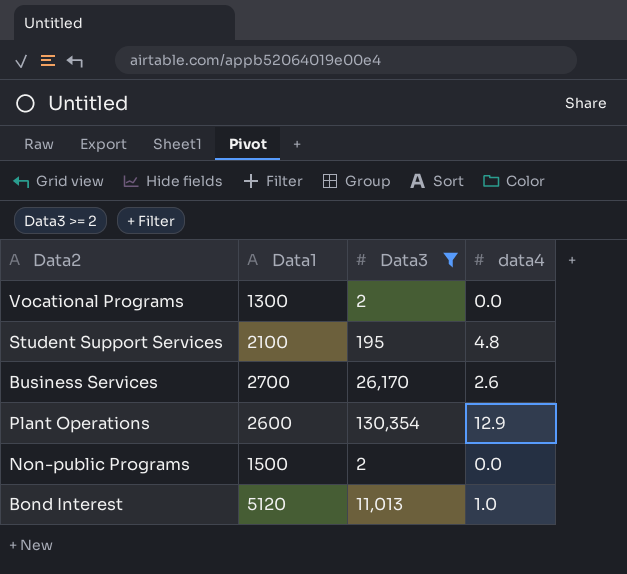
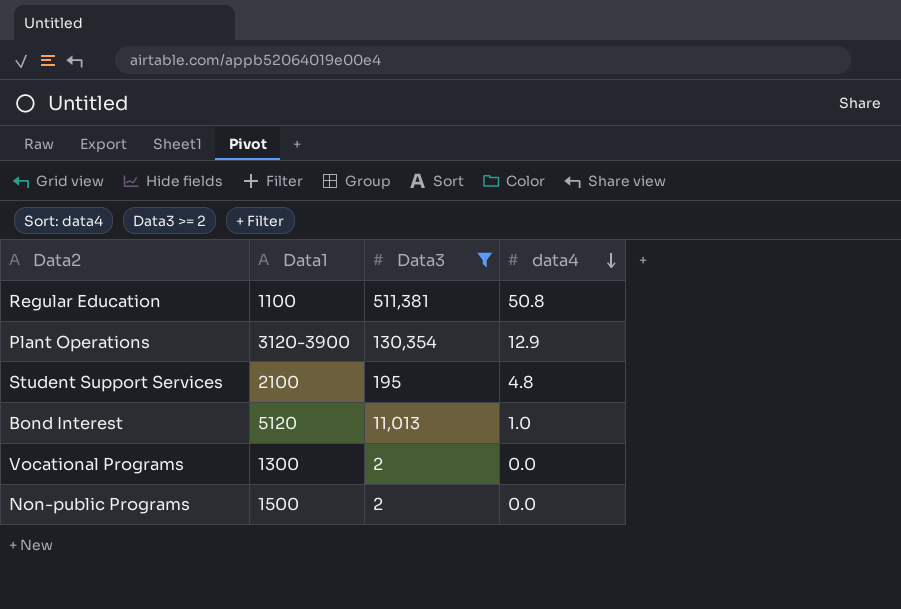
row order: none -> data4 descending
row Business Services: 2700 | 26,170 | 2.6 -> none
row Regular Education: none -> 1100 | 511,381 | 50.8
Plant Operations | Data1: 2600 -> 3120-3900

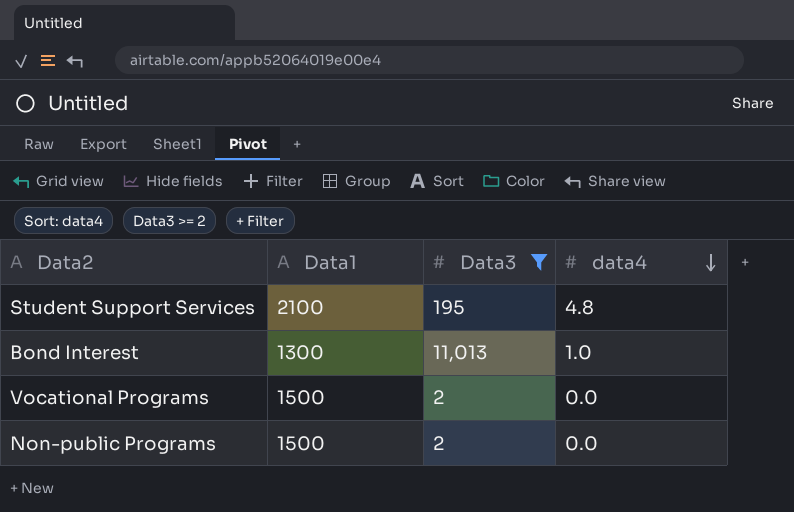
row Regular Education: 1100 | 511,381 | 50.8 -> none
row Plant Operations: 3120-3900 | 130,354 | 12.9 -> none
Bond Interest | Data1: 5120 -> 1300
Vocational Programs | Data1: 1300 -> 1500

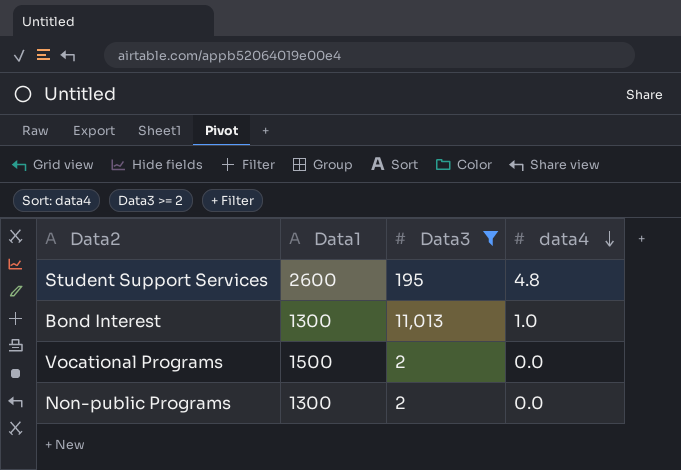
Student Support Services | Data1: 2100 -> 2600
Non-public Programs | Data1: 1500 -> 1300

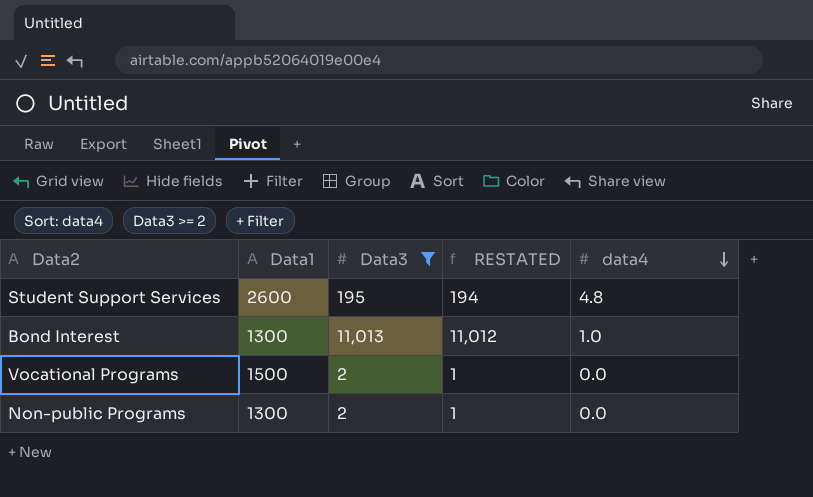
column RESTATED | formula: none -> [Data3] - 1

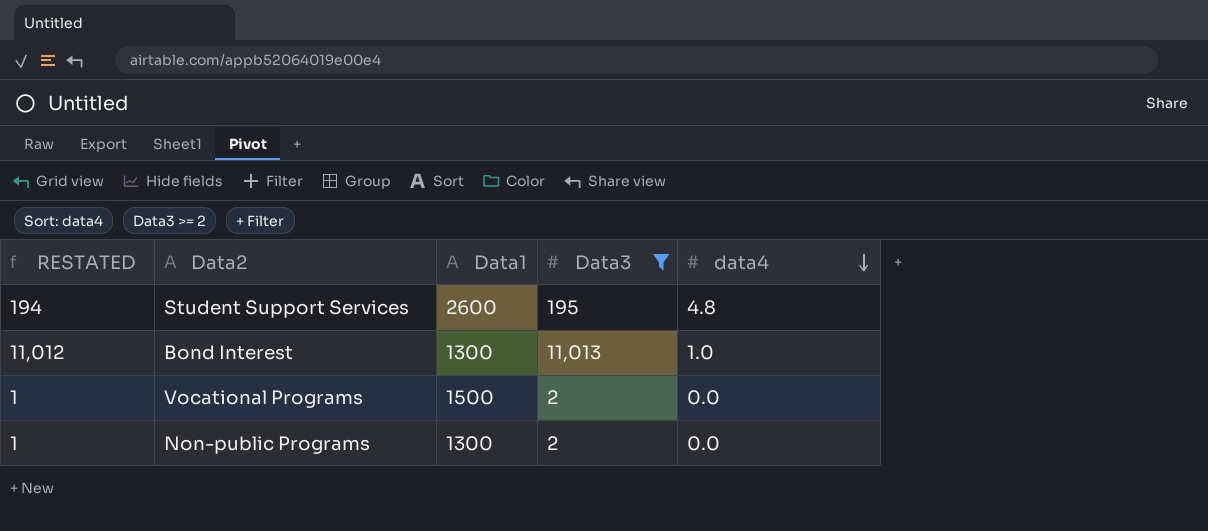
column RESTATED | position: 4 -> 1

